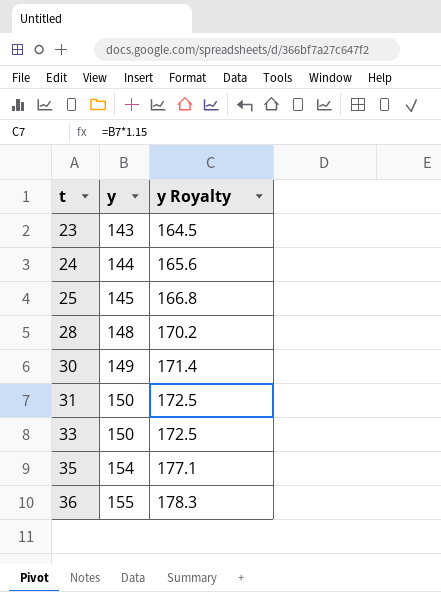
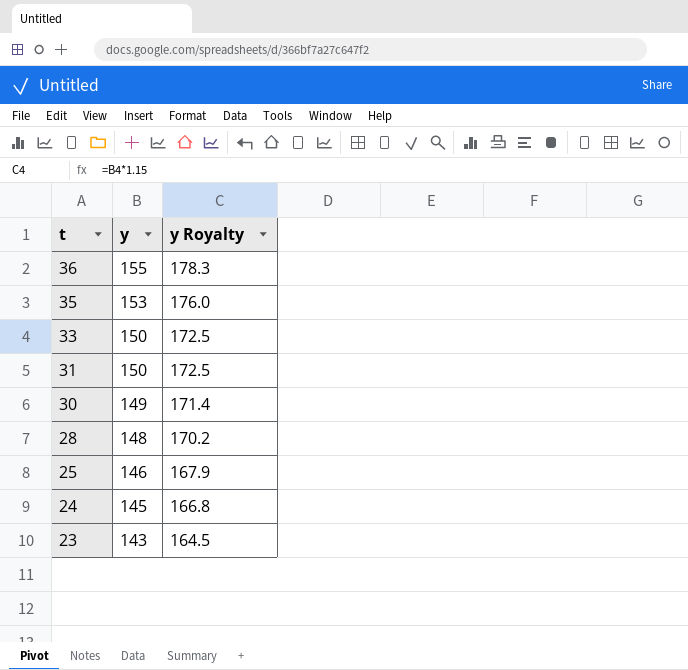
row order: t ascending -> t descending
35 | y: 154 -> 153
35 | y Royalty: 177.1 -> 176.0
25 | y: 145 -> 146
25 | y Royalty: 166.8 -> 167.9
24 | y: 144 -> 145
24 | y Royalty: 165.6 -> 166.8

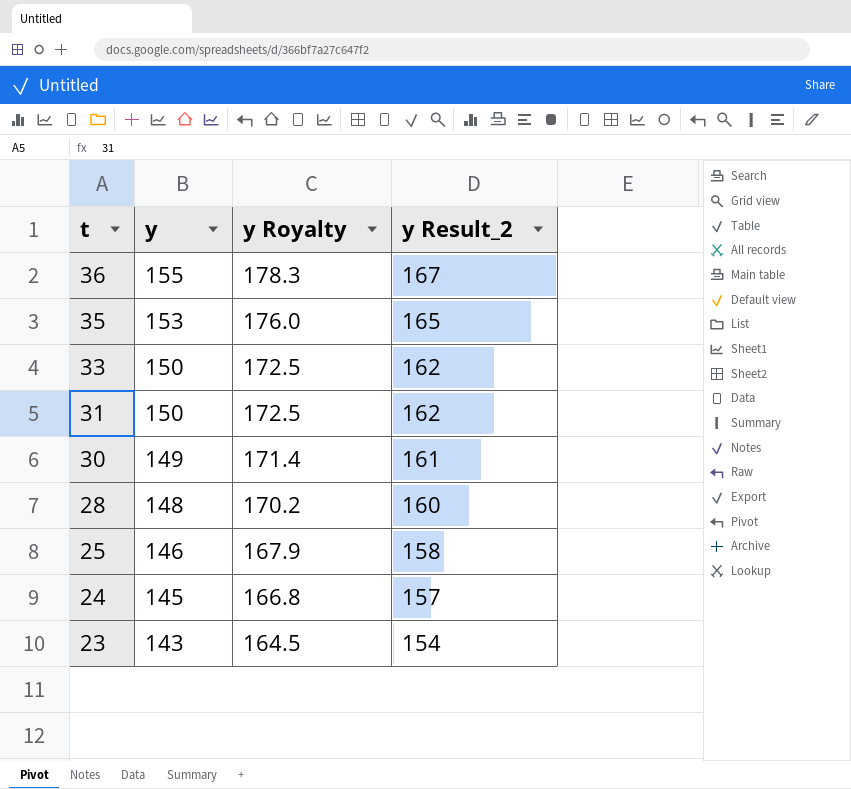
column y Result_2 | formula: none -> [y] * 1.08

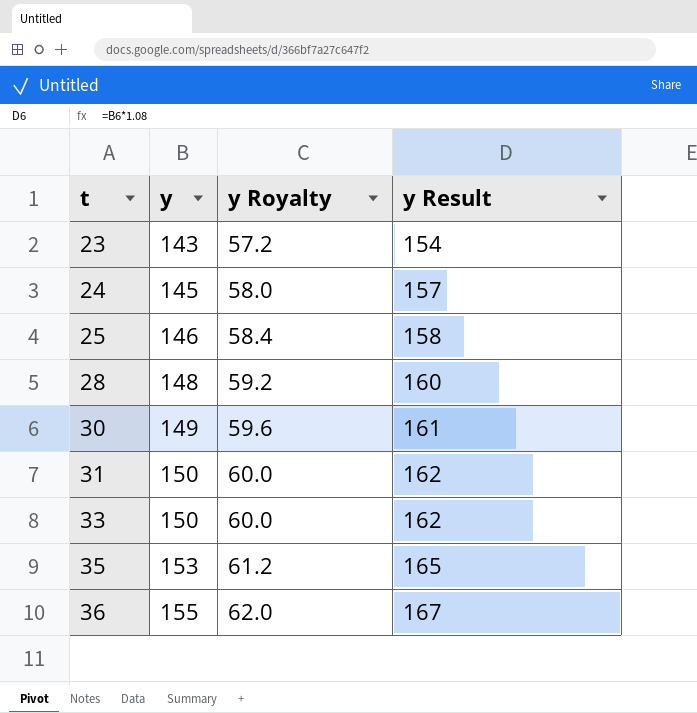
row order: t descending -> t ascending
column y Royalty | formula: [y] * 1.15 -> [y] * 0.4
column name: y Result_2 -> y Result

